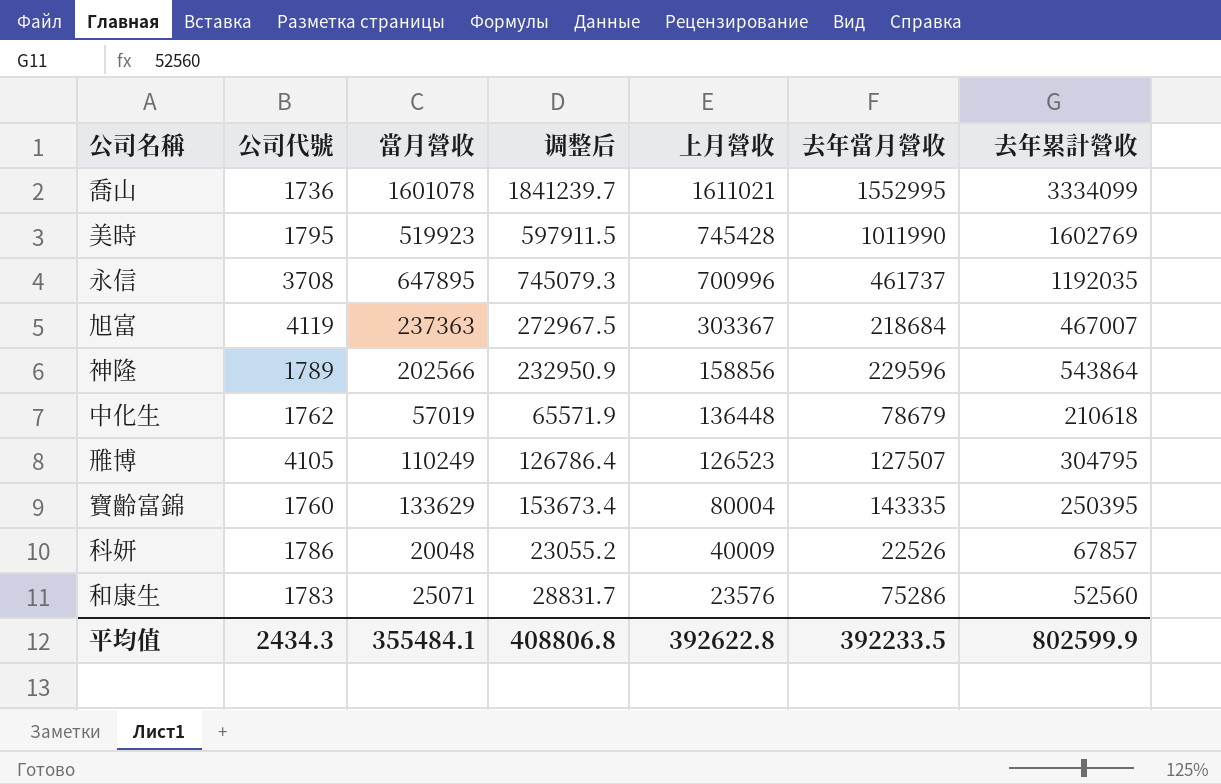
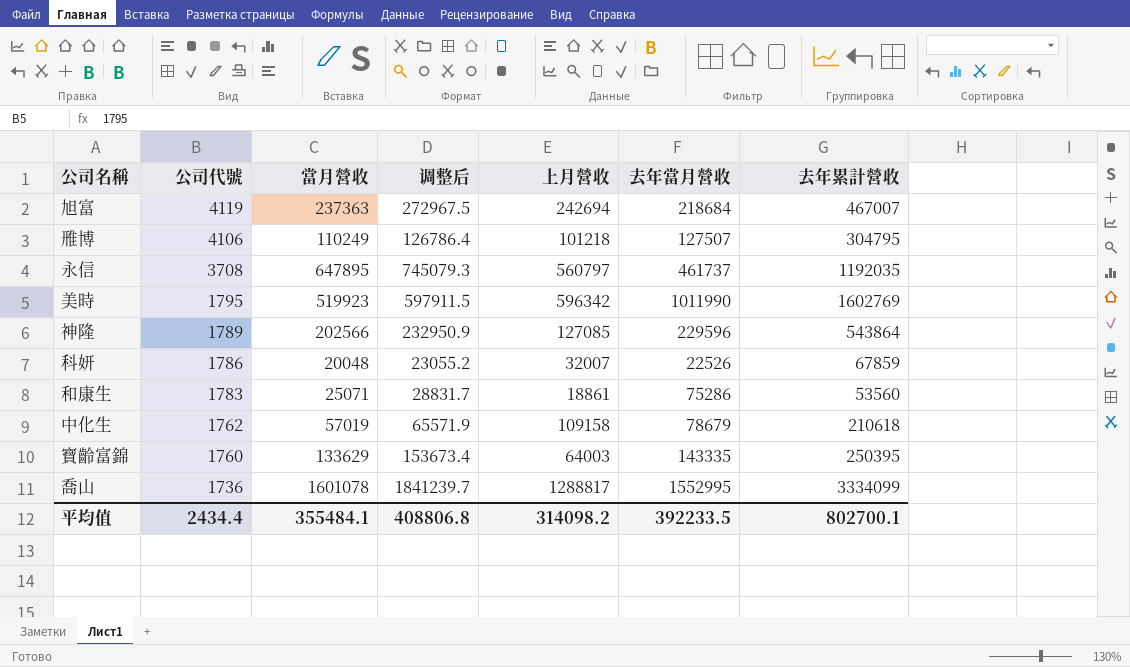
row order: 上月營收 descending -> 公司代號 descending
旭富 | 上月營收: 303367 -> 242694
雃博 | 公司代號: 4105 -> 4106
雃博 | 上月營收: 126523 -> 101218
永信 | 上月營收: 700996 -> 560797
美時 | 上月營收: 745428 -> 596342
神隆 | 上月營收: 158856 -> 127085
科妍 | 上月營收: 40009 -> 32007
科妍 | 去年累計營收: 67857 -> 67859
和康生 | 上月營收: 23576 -> 18861
和康生 | 去年累計營收: 52560 -> 53560
中化生 | 上月營收: 136448 -> 109158
寶齡富錦 | 上月營收: 80004 -> 64003
喬山 | 上月營收: 1611021 -> 1288817
平均值 | 公司代號: 2434.3 -> 2434.4
平均值 | 上月營收: 392622.8 -> 314098.2
平均值 | 去年累計營收: 802599.9 -> 802700.1

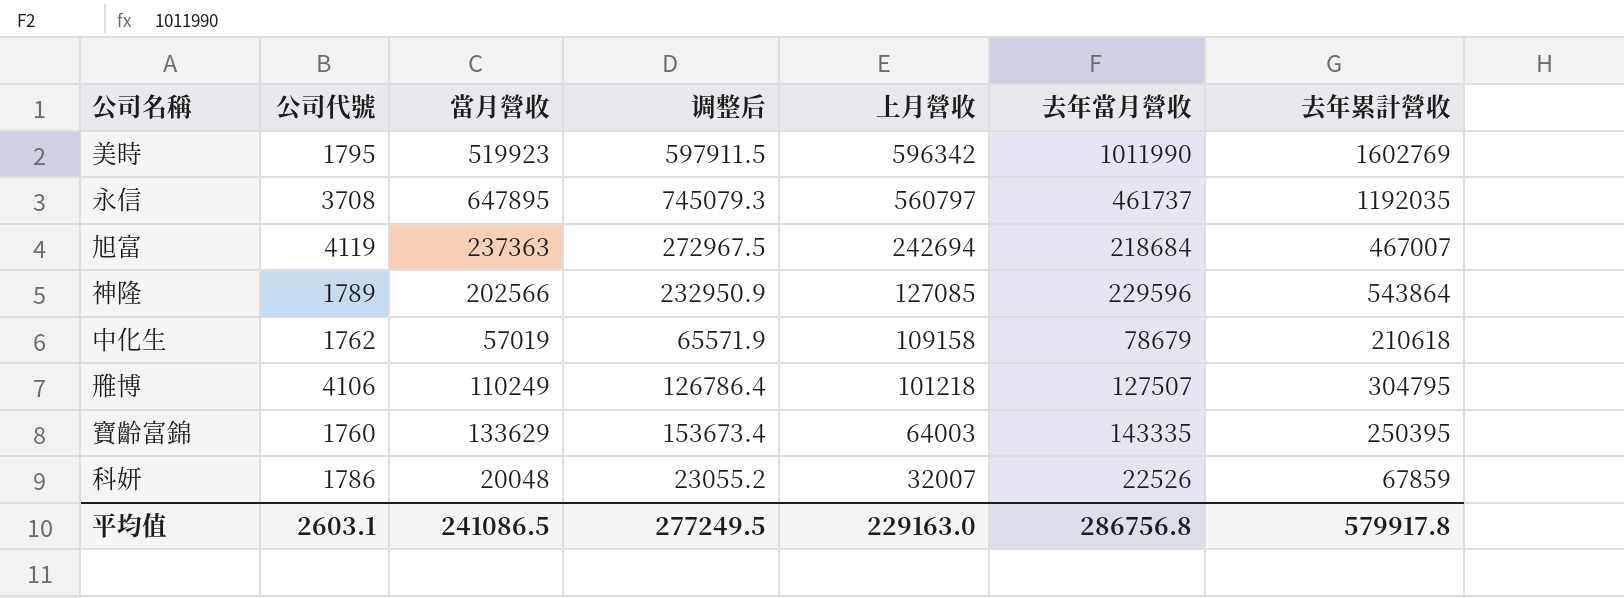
row order: 公司代號 descending -> 上月營收 descending
row 和康生: 1783 | 25071 | 28831.7 | 18861 | 75286 | 53560 -> none
row 喬山: 1736 | 1601078 | 1841239.7 | 1288817 | 1552995 | 3334099 -> none
平均值 | 公司代號: 2434.4 -> 2603.1
平均值 | 當月營收: 355484.1 -> 241086.5
平均值 | 调整后: 408806.8 -> 277249.5
平均值 | 上月營收: 314098.2 -> 229163.0
平均值 | 去年當月營收: 392233.5 -> 286756.8
平均值 | 去年累計營收: 802700.1 -> 579917.8

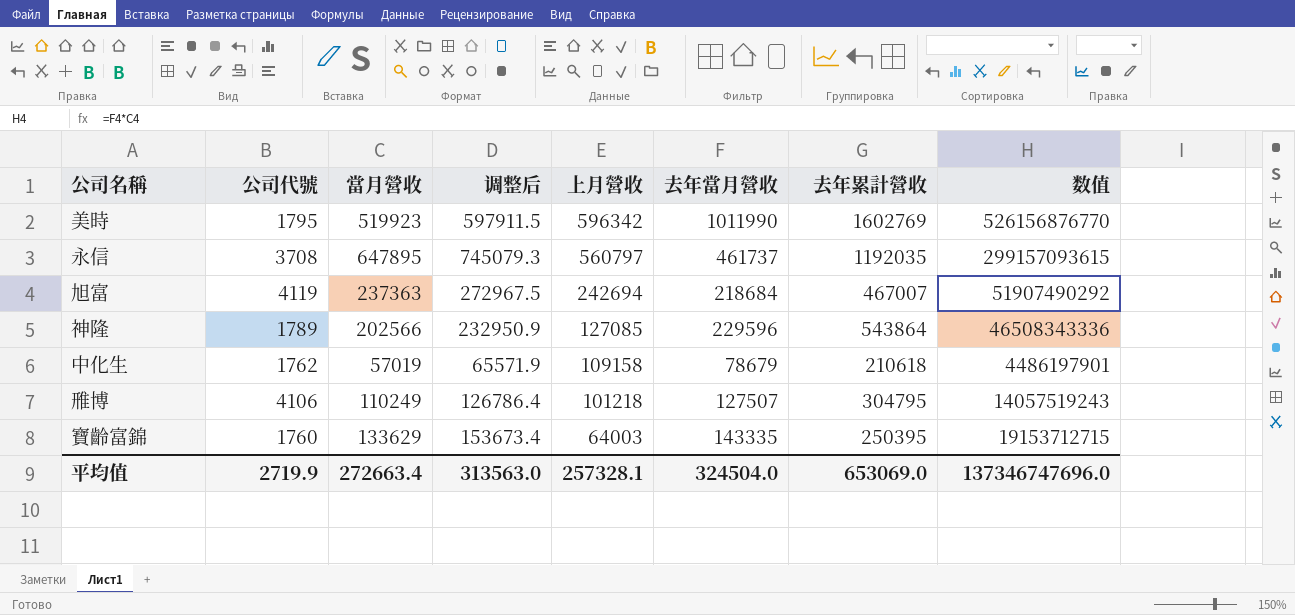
column 数值 | formula: none -> [當月營收] * [去年當月營收]
row 科妍: 1786 | 20048 | 23055.2 | 32007 | 22526 | 67859 -> none
平均值 | 公司代號: 2603.1 -> 2719.9
平均值 | 當月營收: 241086.5 -> 272663.4
平均值 | 调整后: 277249.5 -> 313563.0
平均值 | 上月營收: 229163.0 -> 257328.1
平均值 | 去年當月營收: 286756.8 -> 324504.0
平均值 | 去年累計營收: 579917.8 -> 653069.0

